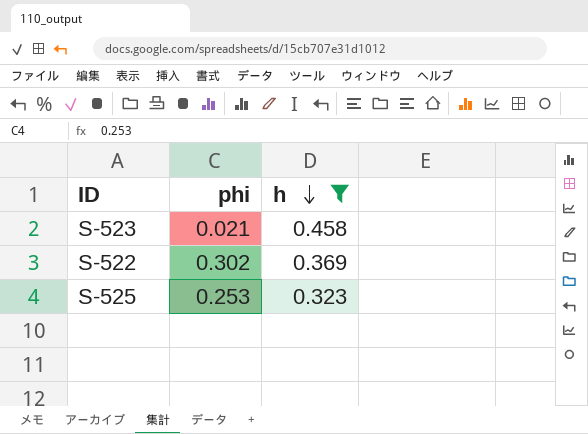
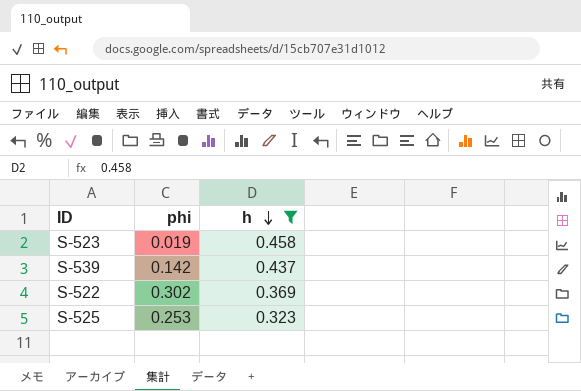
S-523 | phi: 0.021 -> 0.019
row S-539: none -> 0.142 | 0.437

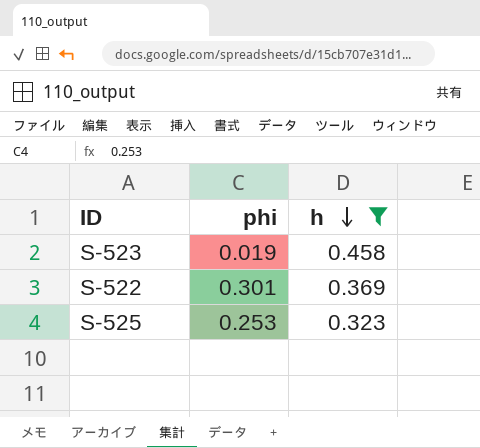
row S-539: 0.142 | 0.437 -> none
S-522 | phi: 0.302 -> 0.301

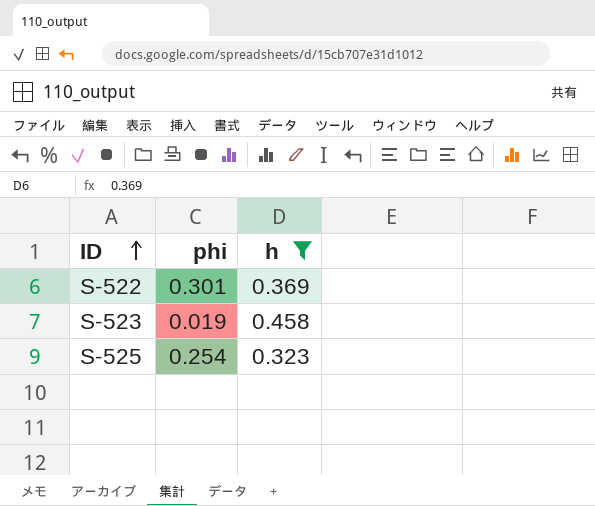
row order: h descending -> ID ascending
S-525 | phi: 0.253 -> 0.254

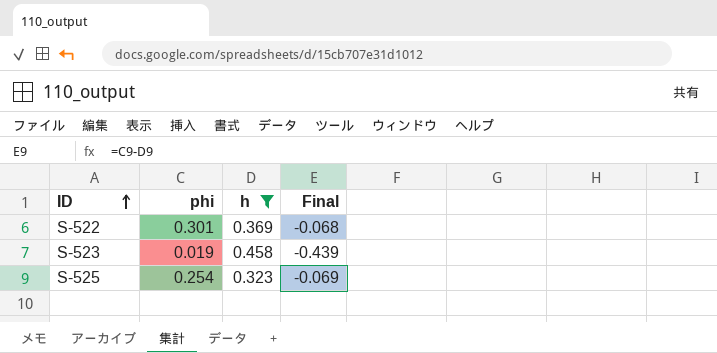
column Final | formula: none -> [phi] - [h]

